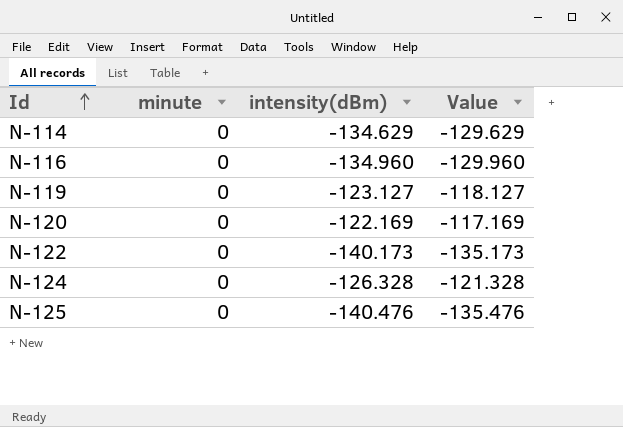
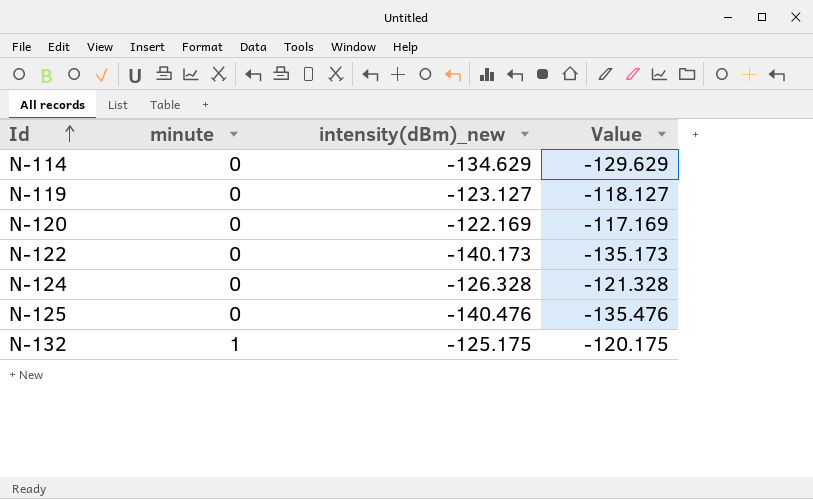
column name: intensity(dBm) -> intensity(dBm)_new
row N-116: 0 | -134.960 | -129.960 -> none
row N-132: none -> 1 | -125.175 | -120.175

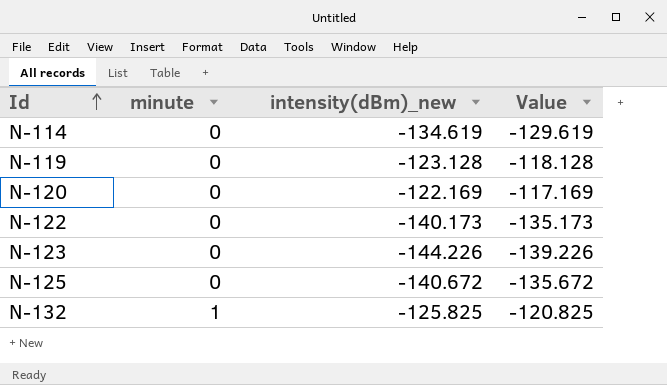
row N-124: 0 | -126.328 | -121.328 -> none
N-114 | intensity(dBm)_new: -134.629 -> -134.619
N-114 | Value: -129.629 -> -129.619
N-119 | intensity(dBm)_new: -123.127 -> -123.128
N-119 | Value: -118.127 -> -118.128
row N-123: none -> 0 | -144.226 | -139.226
N-125 | intensity(dBm)_new: -140.476 -> -140.672
N-125 | Value: -135.476 -> -135.672
N-132 | intensity(dBm)_new: -125.175 -> -125.825
N-132 | Value: -120.175 -> -120.825

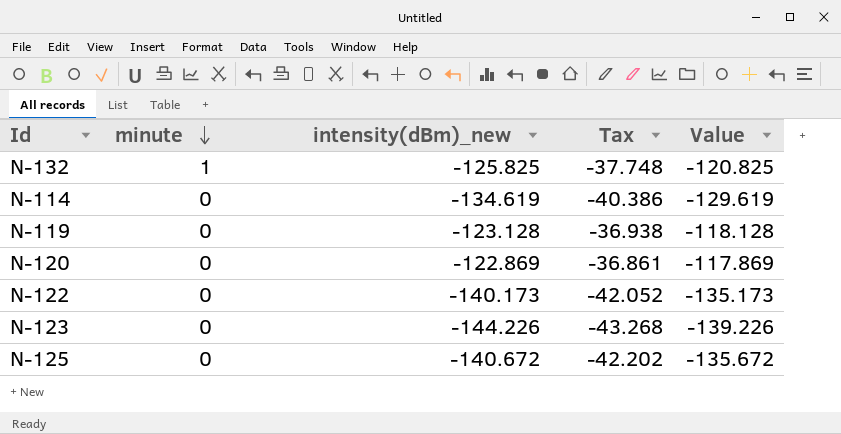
row order: Id ascending -> minute descending
column Tax | formula: none -> [intensity(dBm)_new] * 0.3
N-120 | intensity(dBm)_new: -122.169 -> -122.869
N-120 | Value: -117.169 -> -117.869

